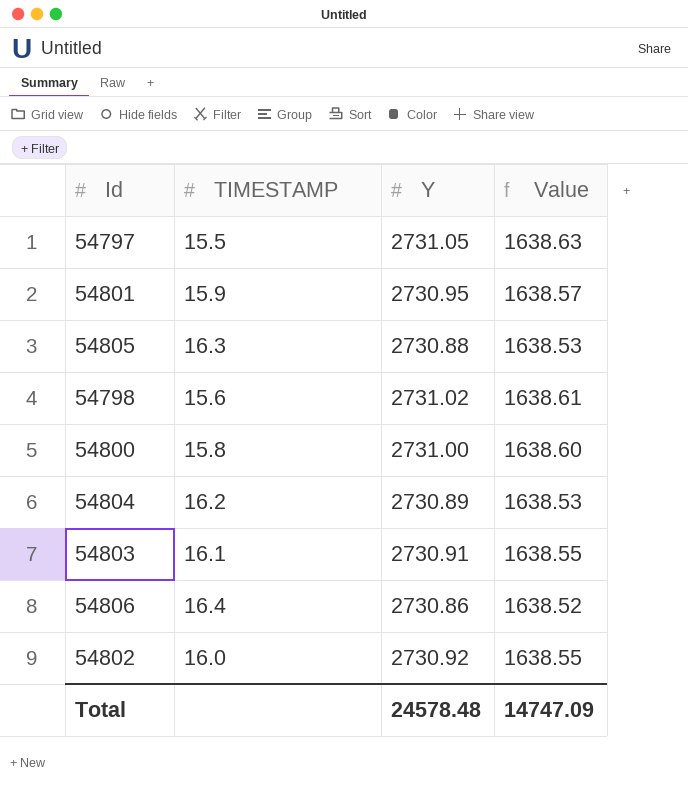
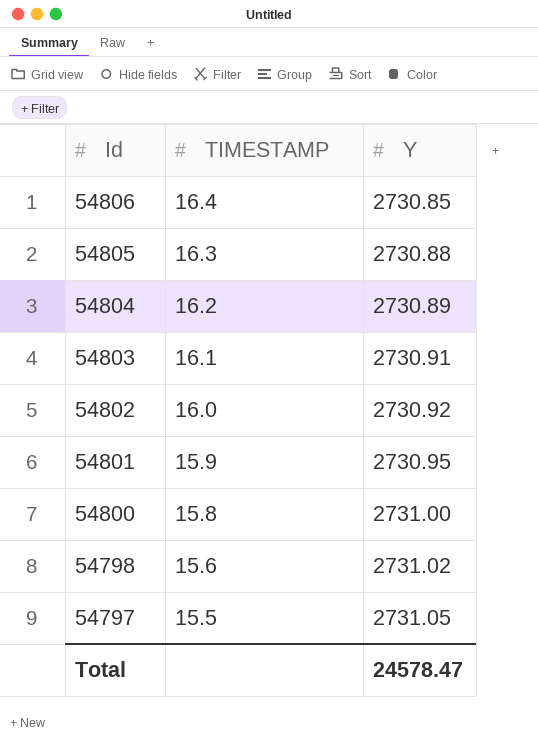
row order: none -> Id descending
column Value | formula: [Y] * 0.6 -> none
54806 | Y: 2730.86 -> 2730.85
Total | Y: 24578.48 -> 24578.47

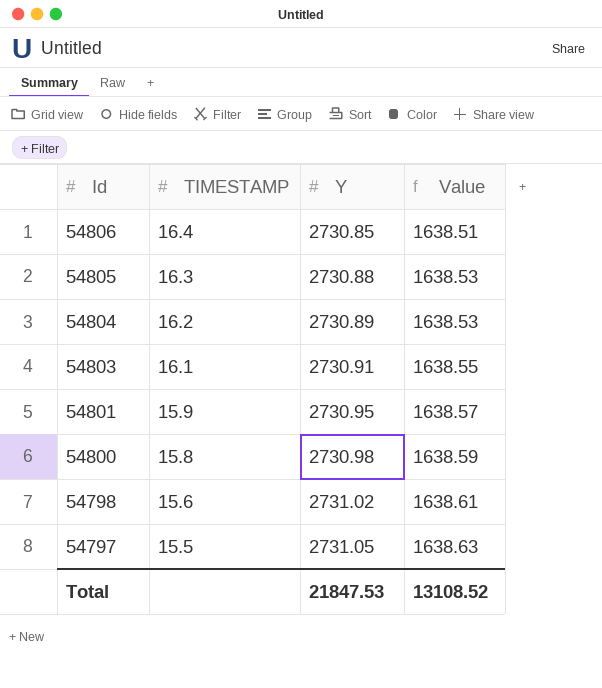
column Value | formula: none -> [Y] * 0.6
row 54802: 16.0 | 2730.92 -> none
54800 | Y: 2731.00 -> 2730.98
Total | Y: 24578.47 -> 21847.53

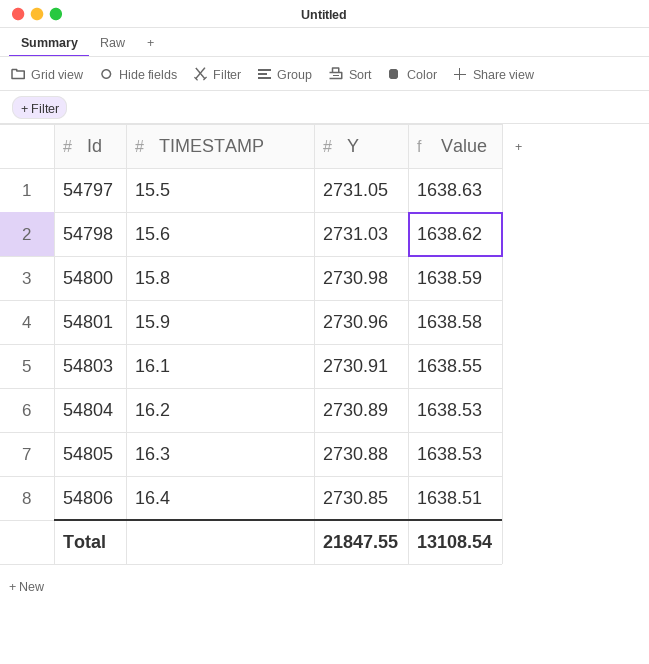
row order: Id descending -> Id ascending
54798 | Y: 2731.02 -> 2731.03
54798 | Value: 1638.61 -> 1638.62
54801 | Y: 2730.95 -> 2730.96
54801 | Value: 1638.57 -> 1638.58
Total | Y: 21847.53 -> 21847.55
Total | Value: 13108.52 -> 13108.54

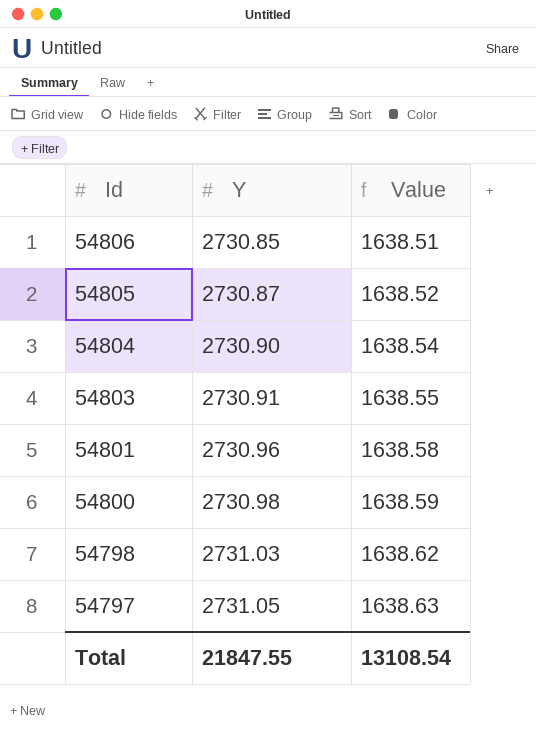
row order: Id ascending -> Id descending
column TIMESTAMP | position: 2 -> none
54805 | Y: 2730.88 -> 2730.87
54805 | Value: 1638.53 -> 1638.52
54804 | Y: 2730.89 -> 2730.90
54804 | Value: 1638.53 -> 1638.54

